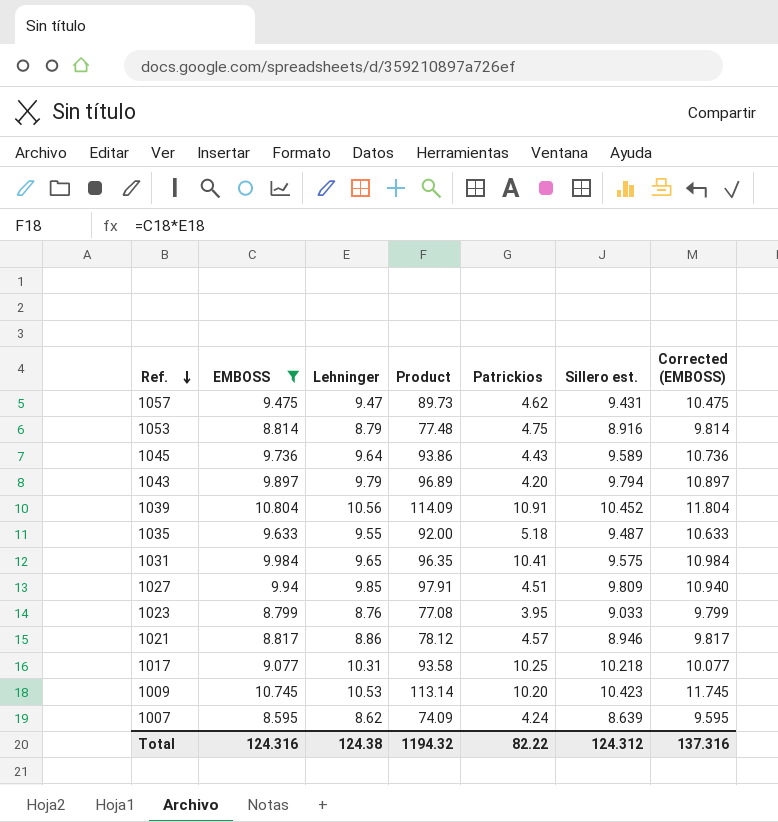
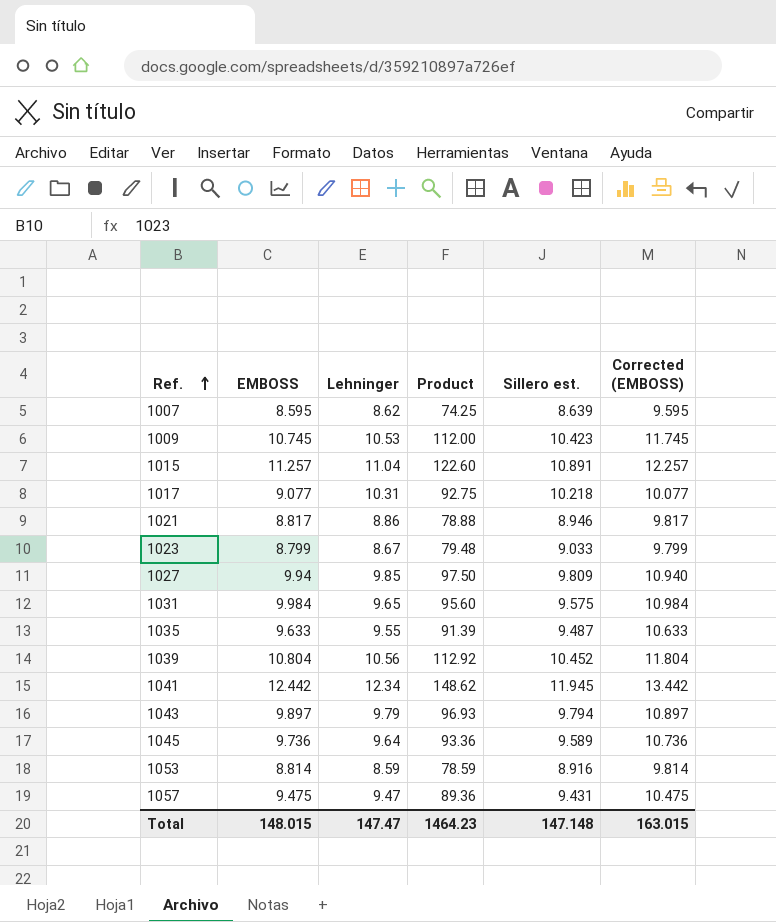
filter: EMBOSS <= 10.804 -> none
row order: Ref. descending -> Ref. ascending
column Patrickios | position: 5 -> none
column Product | formula: [EMBOSS] * [Lehninger] -> [EMBOSS] * [Sillero est.]
1023 | Lehninger: 8.76 -> 8.67
1053 | Lehninger: 8.79 -> 8.59
Total | EMBOSS: 124.316 -> 148.015
Total | Lehninger: 124.38 -> 147.47
Total | Product: 1194.32 -> 1464.23
Total | Sillero est.: 124.312 -> 147.148
Total | Corrected (EMBOSS): 137.316 -> 163.015

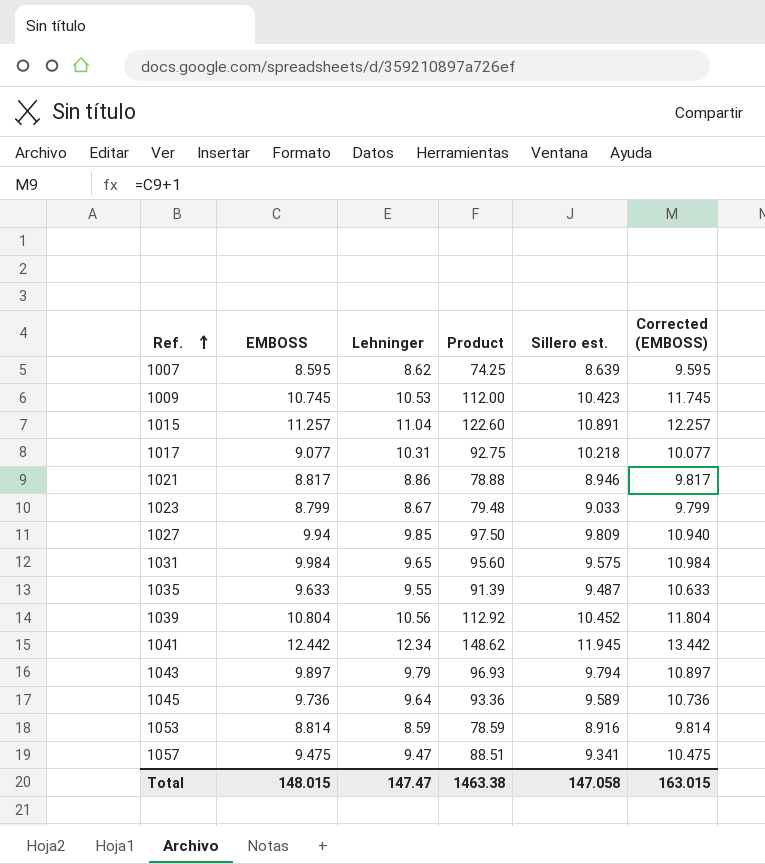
1057 | Product: 89.36 -> 88.51
1057 | Sillero est.: 9.431 -> 9.341
Total | Product: 1464.23 -> 1463.38
Total | Sillero est.: 147.148 -> 147.058

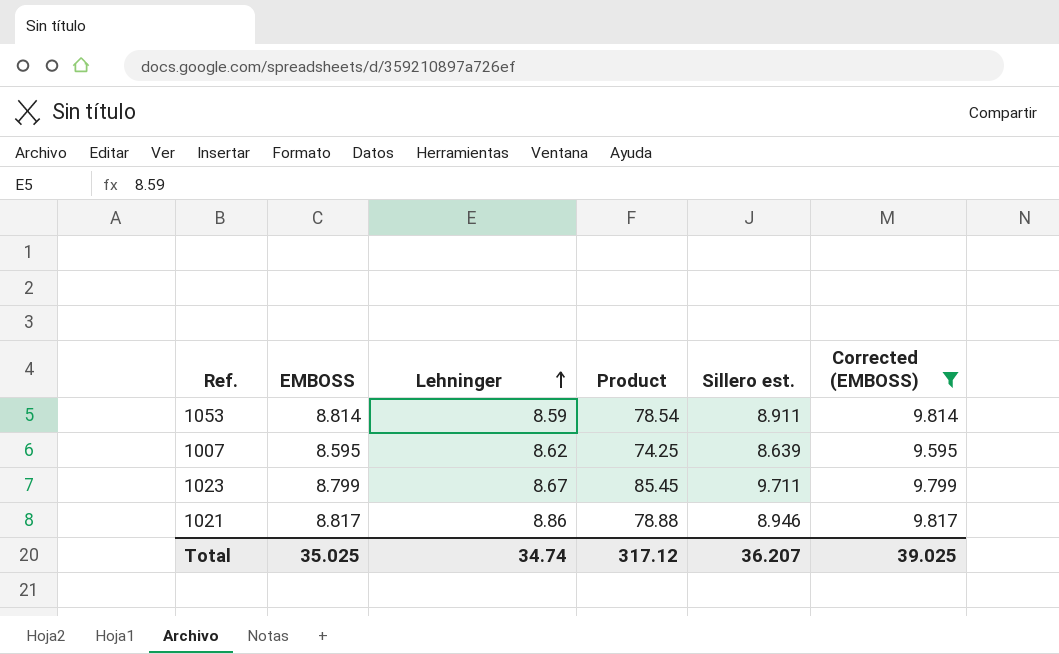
filter: none -> Corrected (EMBOSS) <= 9.817
row order: Ref. ascending -> Lehninger ascending
1053 | Product: 78.59 -> 78.54
1053 | Sillero est.: 8.916 -> 8.911
1023 | Product: 79.48 -> 85.45
1023 | Sillero est.: 9.033 -> 9.711
Total | EMBOSS: 148.015 -> 35.025
Total | Lehninger: 147.47 -> 34.74
Total | Product: 1463.38 -> 317.12
Total | Sillero est.: 147.058 -> 36.207
Total | Corrected (EMBOSS): 163.015 -> 39.025

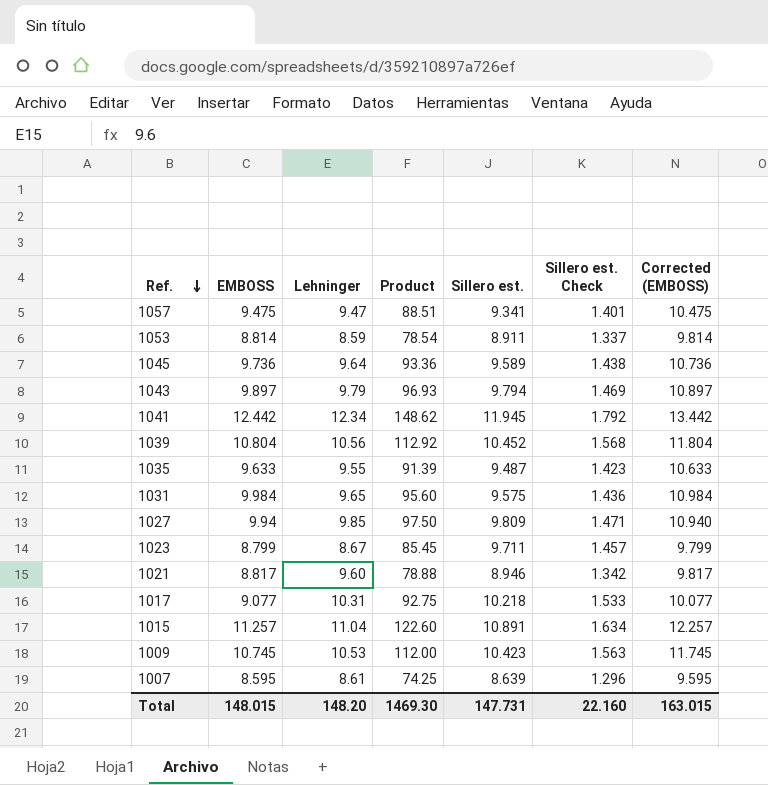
filter: Corrected (EMBOSS) <= 9.817 -> none
row order: Lehninger ascending -> Ref. descending
column Sillero est. Check | formula: none -> [Sillero est.] * 0.15
1021 | Lehninger: 8.86 -> 9.60
1007 | Lehninger: 8.62 -> 8.61
Total | EMBOSS: 35.025 -> 148.015
Total | Lehninger: 34.74 -> 148.20
Total | Product: 317.12 -> 1469.30
Total | Sillero est.: 36.207 -> 147.731
Total | Corrected (EMBOSS): 39.025 -> 163.015

